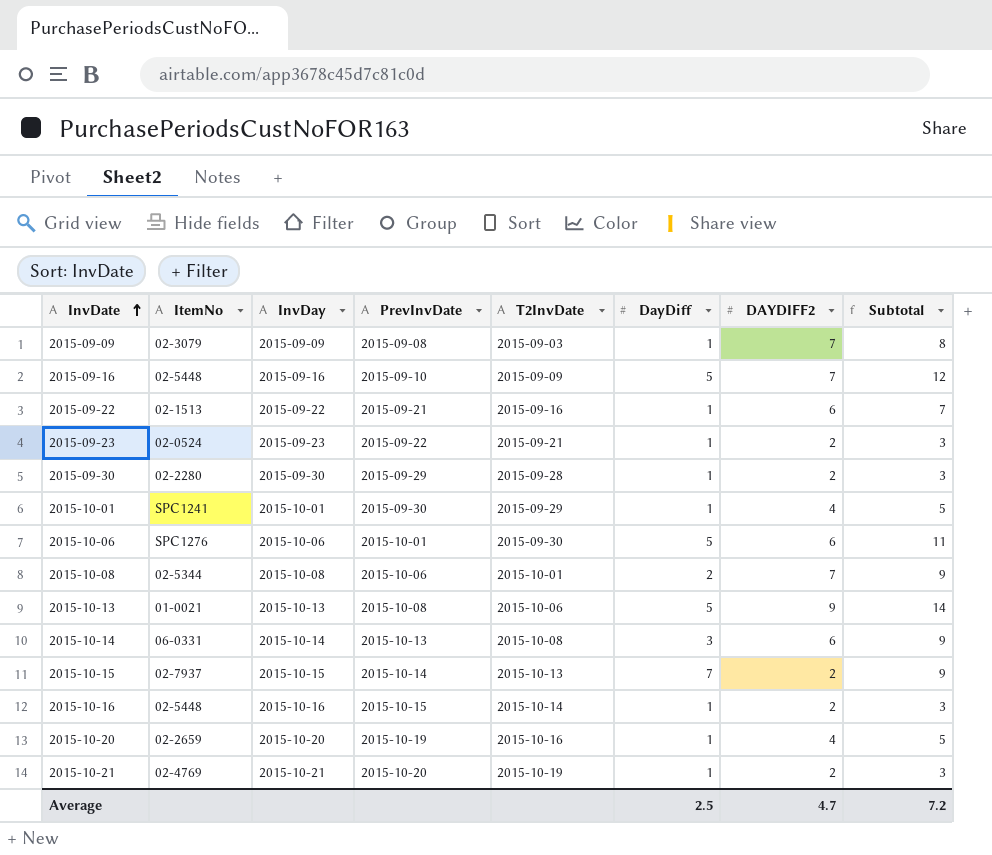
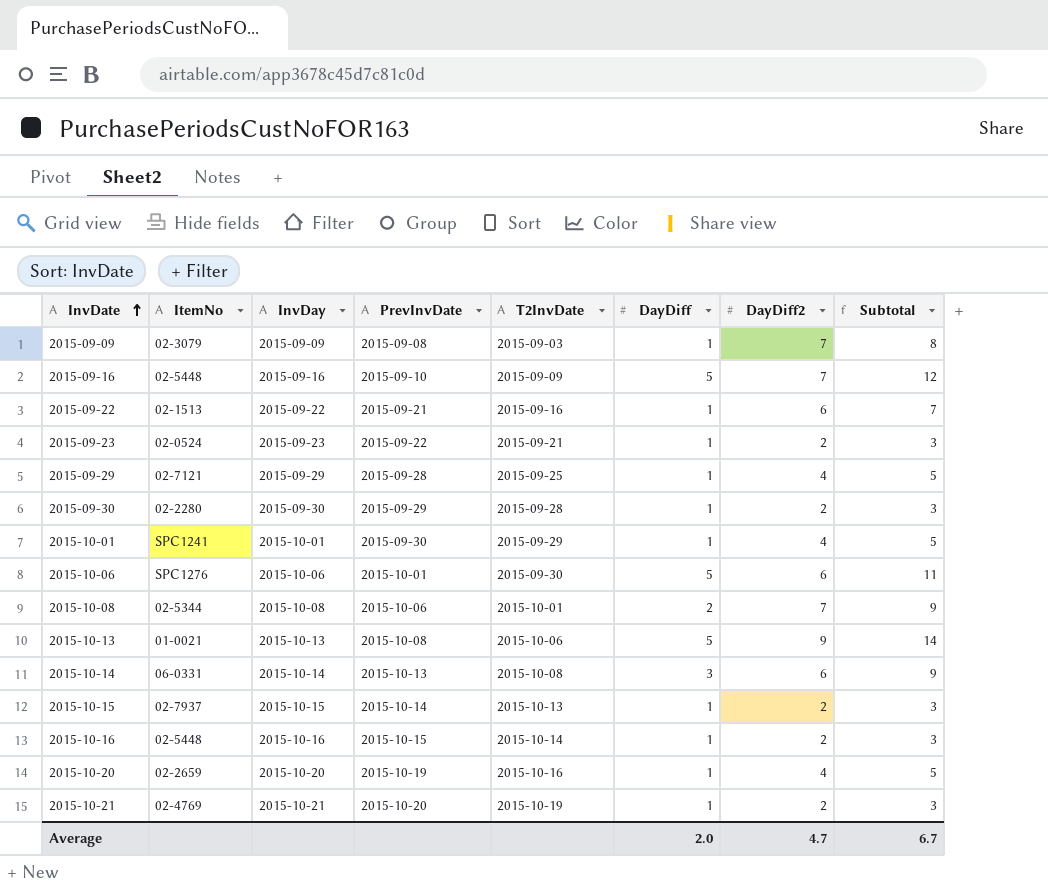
column name: DAYDIFF2 -> DayDiff2
row 2015-09-29: none -> 02-7121 | 2015-09-29 | 2015-09-28 | 2015-09-25 | 1 | 4 | 5
2015-10-15 | DayDiff: 7 -> 1
2015-10-15 | Subtotal: 9 -> 3
Average | DayDiff: 2.5 -> 2.0
Average | Subtotal: 7.2 -> 6.7

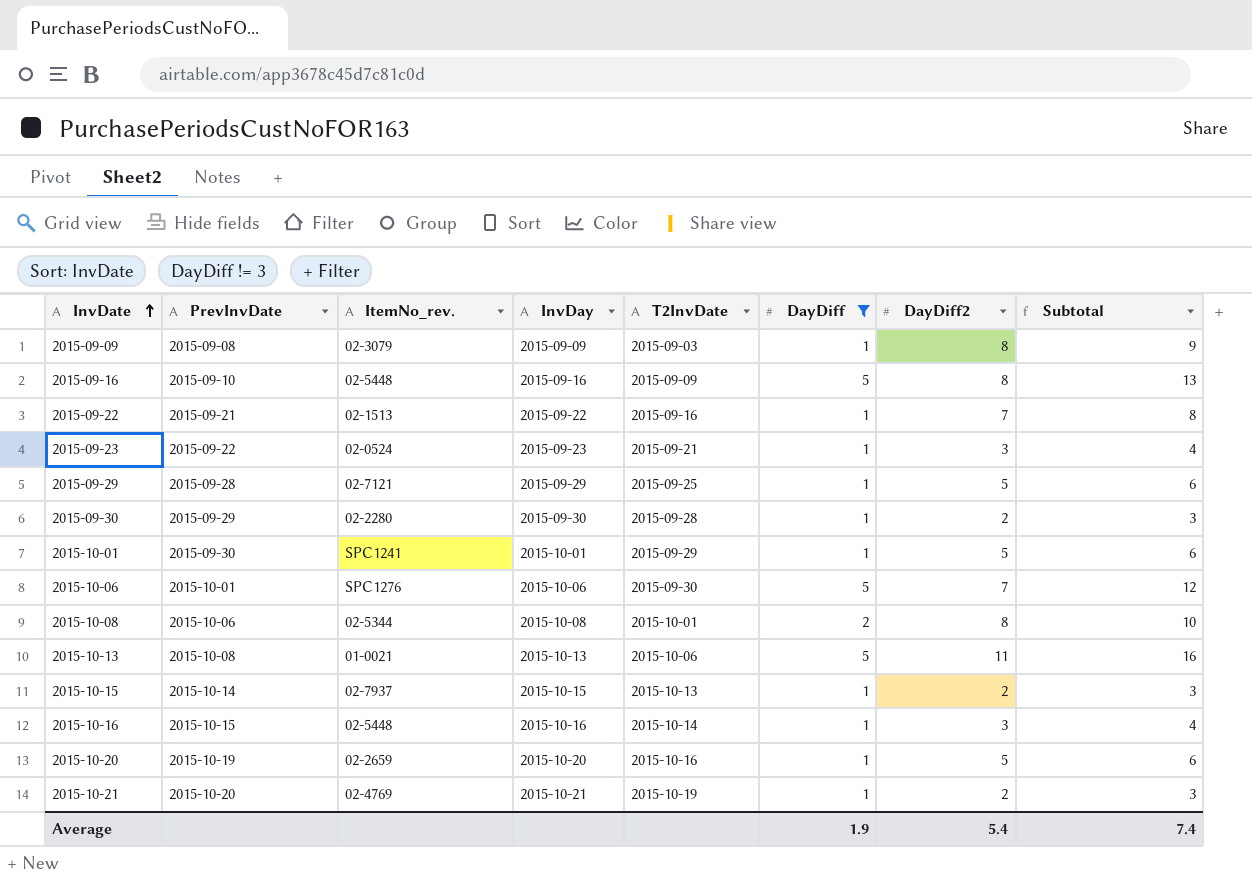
filter: none -> DayDiff != 3
column PrevInvDate | position: 4 -> 2
column name: ItemNo -> ItemNo_rev.
2015-09-09 | DayDiff2: 7 -> 8
2015-09-09 | Subtotal: 8 -> 9
2015-09-16 | DayDiff2: 7 -> 8
2015-09-16 | Subtotal: 12 -> 13
2015-09-22 | DayDiff2: 6 -> 7
2015-09-22 | Subtotal: 7 -> 8
2015-09-23 | DayDiff2: 2 -> 3
2015-09-23 | Subtotal: 3 -> 4
2015-09-29 | DayDiff2: 4 -> 5
2015-09-29 | Subtotal: 5 -> 6
2015-10-01 | DayDiff2: 4 -> 5
2015-10-01 | Subtotal: 5 -> 6
2015-10-06 | DayDiff2: 6 -> 7
2015-10-06 | Subtotal: 11 -> 12
2015-10-08 | DayDiff2: 7 -> 8
2015-10-08 | Subtotal: 9 -> 10
2015-10-13 | DayDiff2: 9 -> 11
2015-10-13 | Subtotal: 14 -> 16
2015-10-16 | DayDiff2: 2 -> 3
2015-10-16 | Subtotal: 3 -> 4
2015-10-20 | DayDiff2: 4 -> 5
2015-10-20 | Subtotal: 5 -> 6
Average | DayDiff: 2.0 -> 1.9
Average | DayDiff2: 4.7 -> 5.4
Average | Subtotal: 6.7 -> 7.4

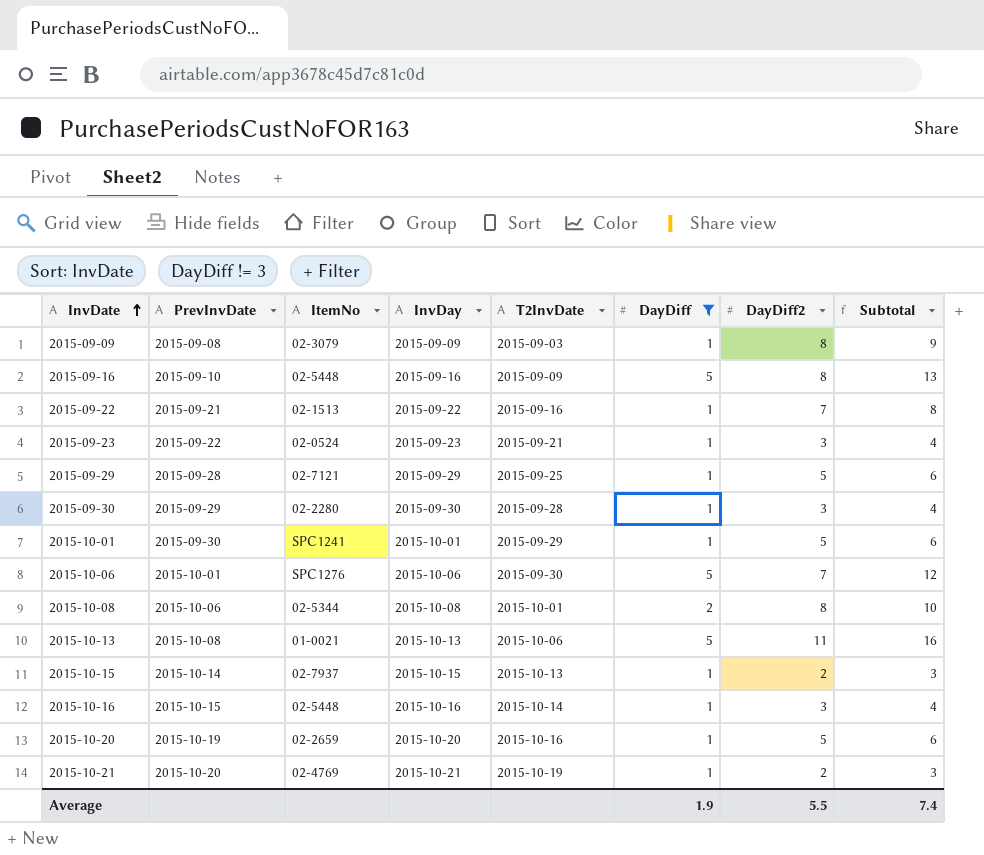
column name: ItemNo_rev. -> ItemNo
2015-09-30 | DayDiff2: 2 -> 3
2015-09-30 | Subtotal: 3 -> 4
Average | DayDiff2: 5.4 -> 5.5

